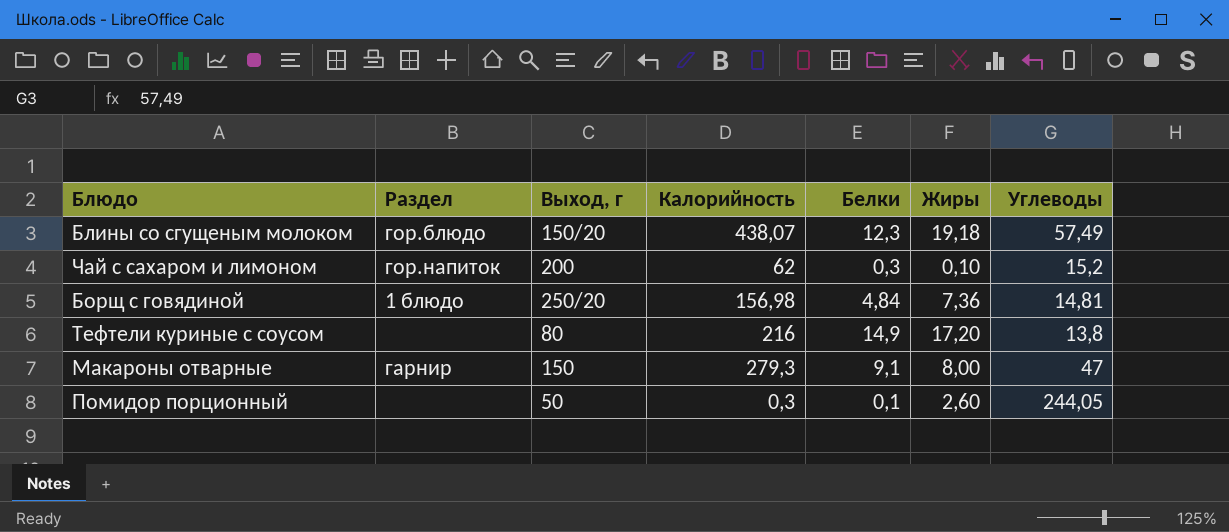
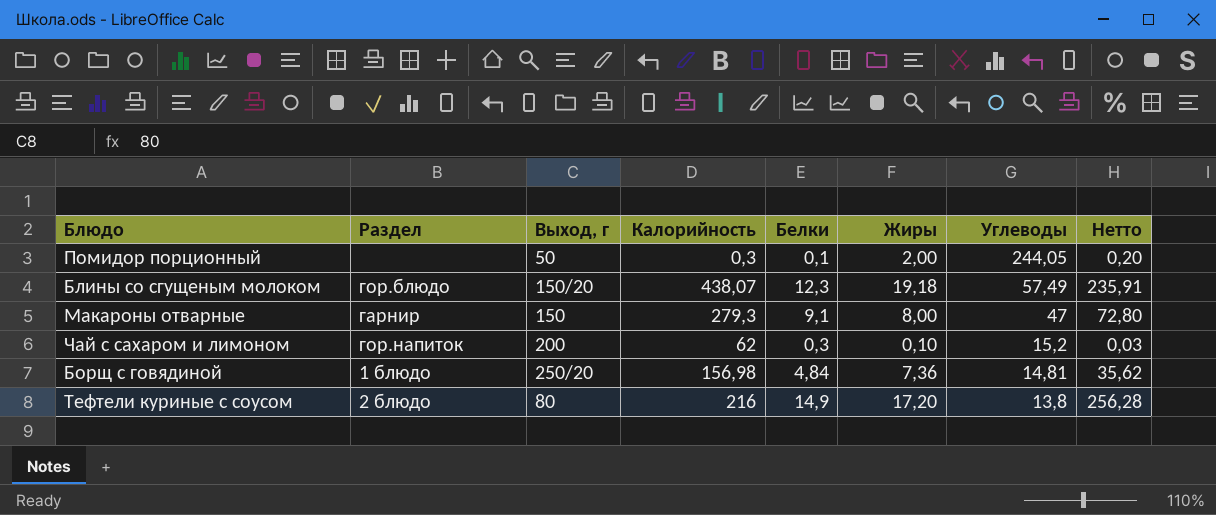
row order: none -> Углеводы descending
column Нетто | formula: none -> [Белки] * [Жиры]
Помидор порционный | Жиры: 2,60 -> 2,00
Тефтели куриные с соусом | Раздел: none -> 2 блюдо

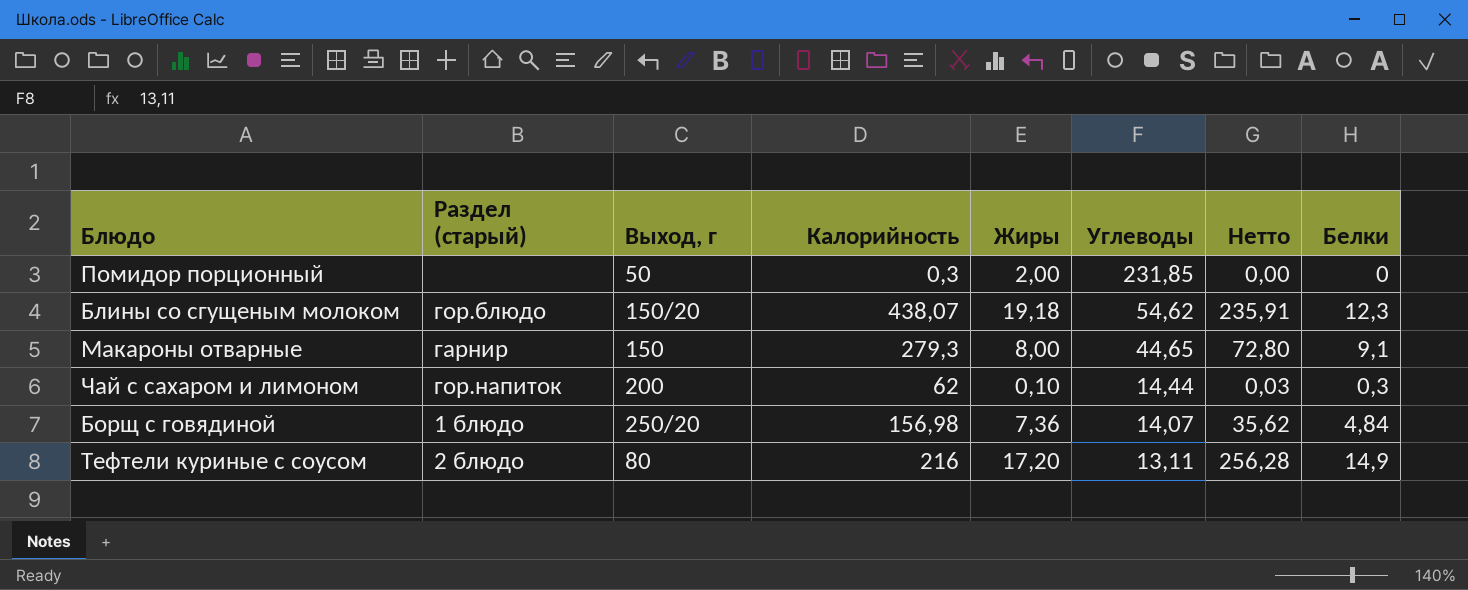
column name: Раздел -> Раздел (старый)
column Белки | position: 5 -> 8
Помидор порционный | Углеводы: 244,05 -> 231,85
Помидор порционный | Нетто: 0,20 -> 0,00
Помидор порционный | Белки: 0,1 -> 0
Блины со сгущеным молоком | Углеводы: 57,49 -> 54,62
Макароны отварные | Углеводы: 47 -> 44,65
Чай с сахаром и лимоном | Углеводы: 15,2 -> 14,44
Борщ с говядиной | Углеводы: 14,81 -> 14,07
Тефтели куриные с соусом | Углеводы: 13,8 -> 13,11

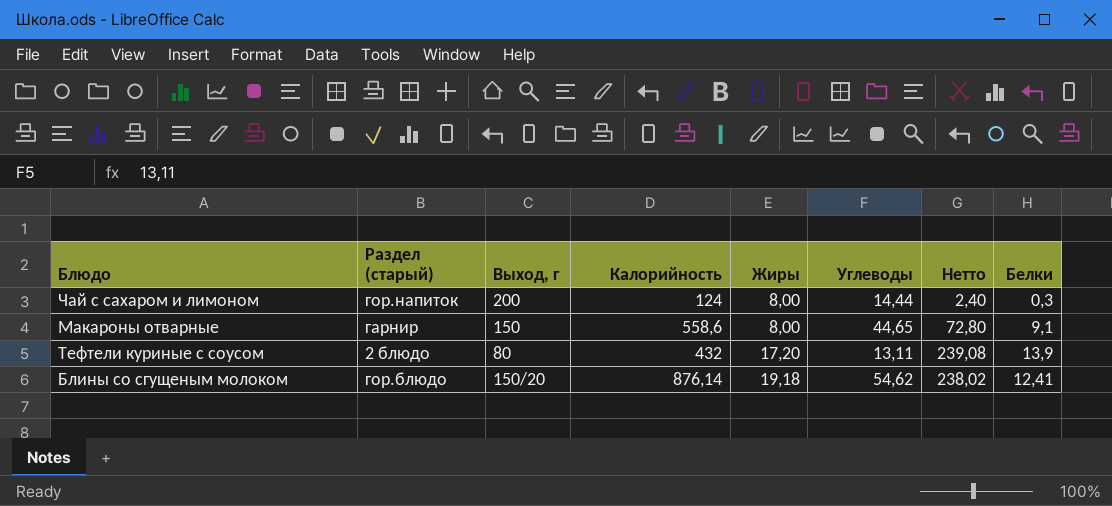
row order: Углеводы descending -> Жиры ascending
row Помидор порционный: none | 50 | 0,3 | 2,00 | 231,85 | 0,00 | 0 -> none
row Борщ с говядиной: 1 блюдо | 250/20 | 156,98 | 7,36 | 14,07 | 35,62 | 4,84 -> none
Чай с сахаром и лимоном | Калорийность: 62 -> 124
Чай с сахаром и лимоном | Жиры: 0,10 -> 8,00
Чай с сахаром и лимоном | Нетто: 0,03 -> 2,40
Макароны отварные | Калорийность: 279,3 -> 558,6
Тефтели куриные с соусом | Калорийность: 216 -> 432
Тефтели куриные с соусом | Нетто: 256,28 -> 239,08
Тефтели куриные с соусом | Белки: 14,9 -> 13,9
Блины со сгущеным молоком | Калорийность: 438,07 -> 876,14
Блины со сгущеным молоком | Нетто: 235,91 -> 238,02
Блины со сгущеным молоком | Белки: 12,3 -> 12,41

